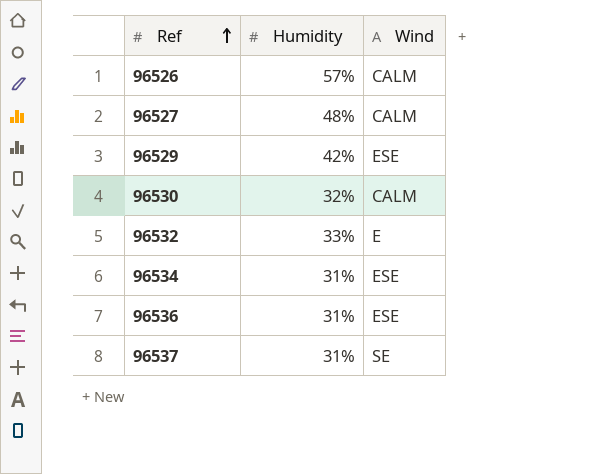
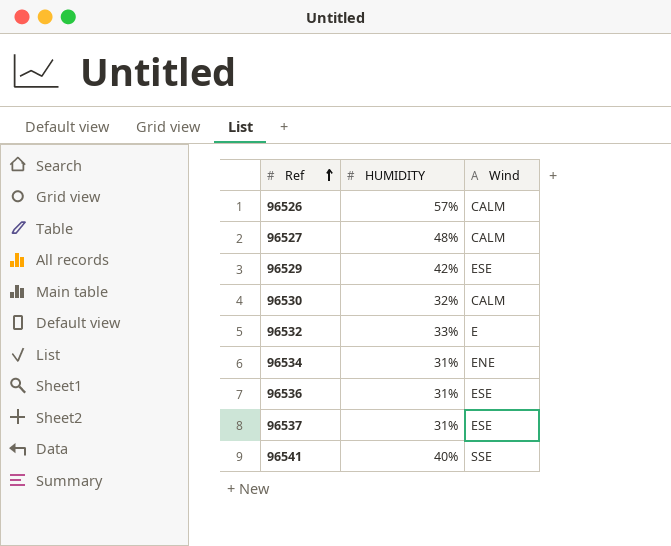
column name: Humidity -> HUMIDITY
96534 | Wind: ESE -> ENE
96537 | Wind: SE -> ESE
row 96541: none -> 40% | SSE

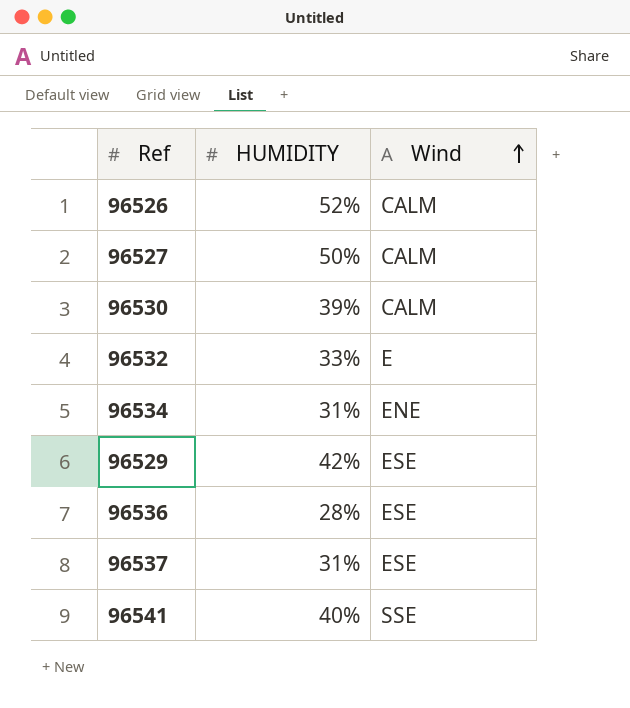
row order: Ref ascending -> Wind ascending
96526 | HUMIDITY: 57% -> 52%
96527 | HUMIDITY: 48% -> 50%
96530 | HUMIDITY: 32% -> 39%
96536 | HUMIDITY: 31% -> 28%

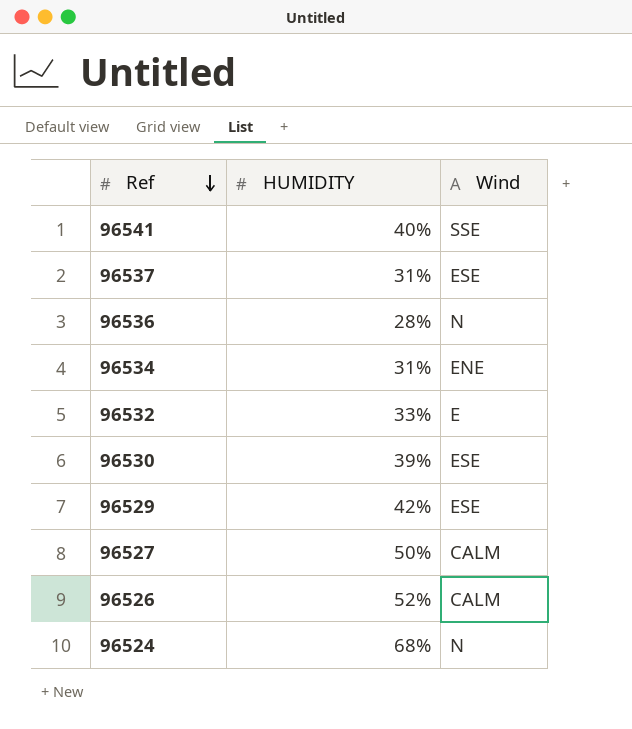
row order: Wind ascending -> Ref descending
96536 | Wind: ESE -> N
96530 | Wind: CALM -> ESE
row 96524: none -> 68% | N

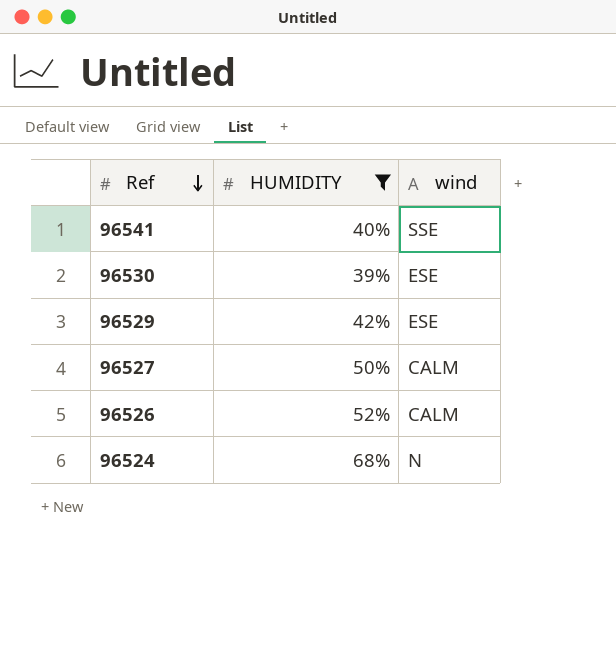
filter: none -> HUMIDITY >= 39%
column name: Wind -> wind

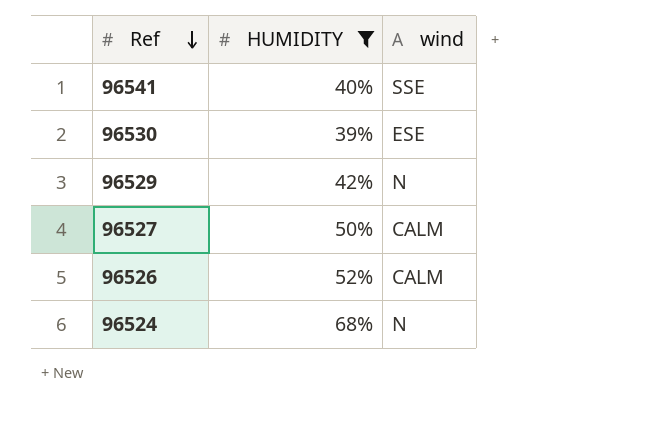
96529 | wind: ESE -> N

